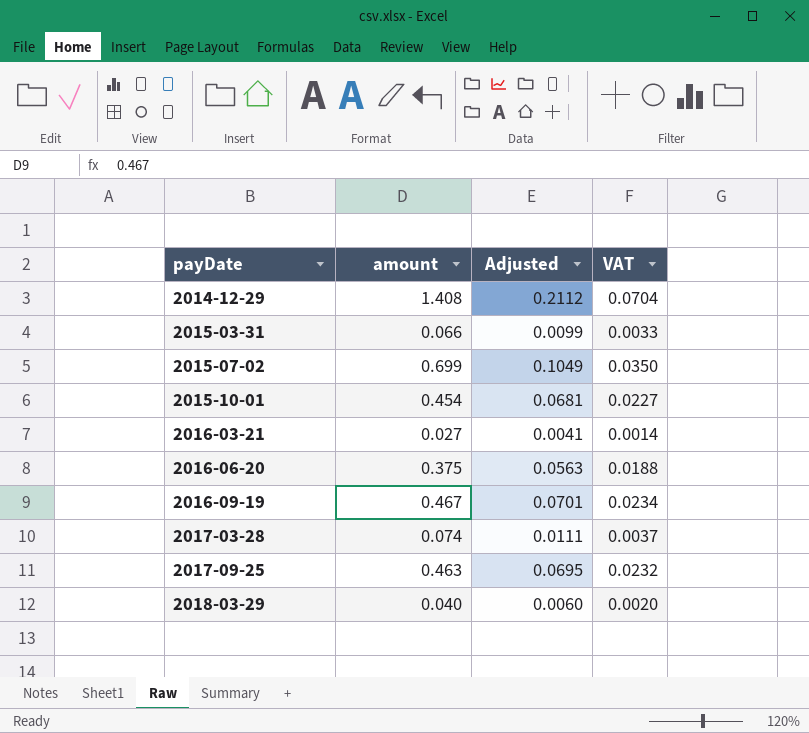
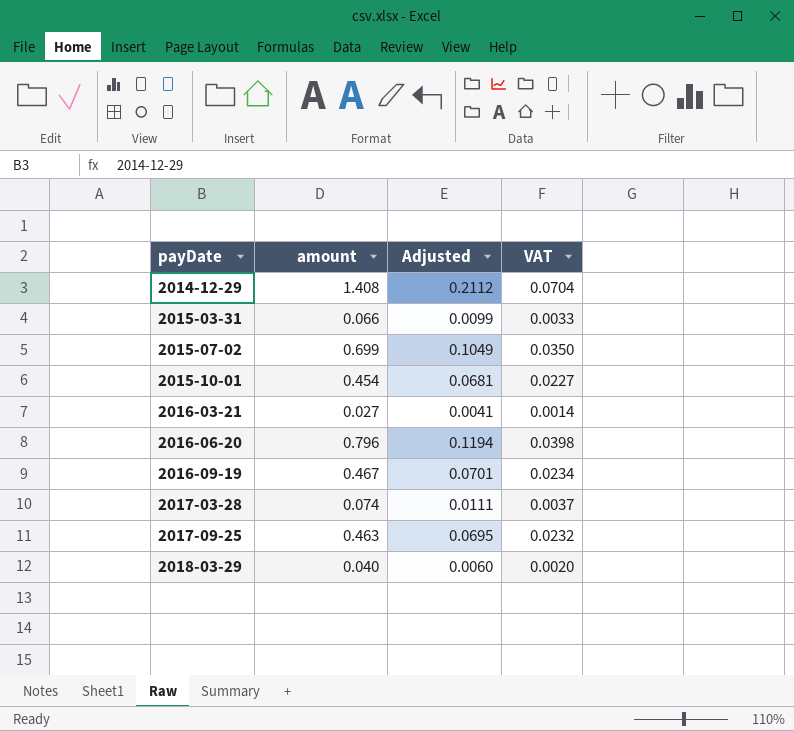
2016-06-20 | amount: 0.375 -> 0.796
2016-06-20 | Adjusted: 0.0563 -> 0.1194
2016-06-20 | VAT: 0.0188 -> 0.0398

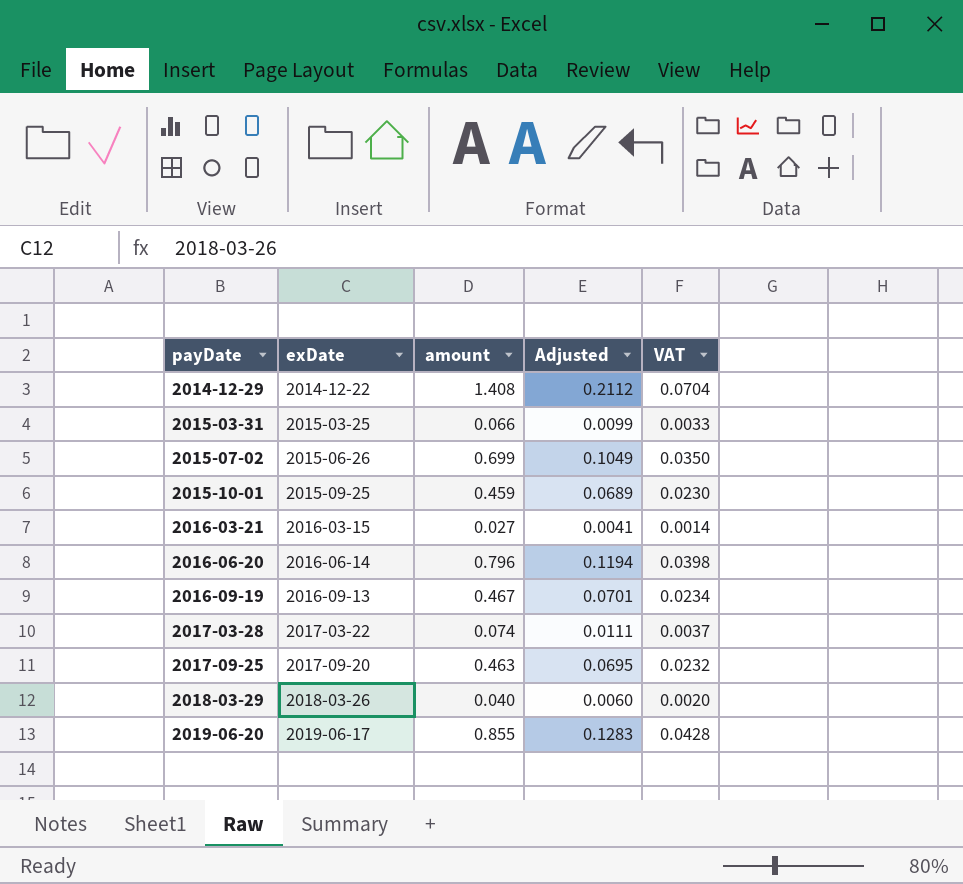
column exDate | position: none -> 2
2015-10-01 | amount: 0.454 -> 0.459
2015-10-01 | Adjusted: 0.0681 -> 0.0689
2015-10-01 | VAT: 0.0227 -> 0.0230
row 2019-06-20: none -> 2019-06-17 | 0.855 | 0.1283 | 0.0428

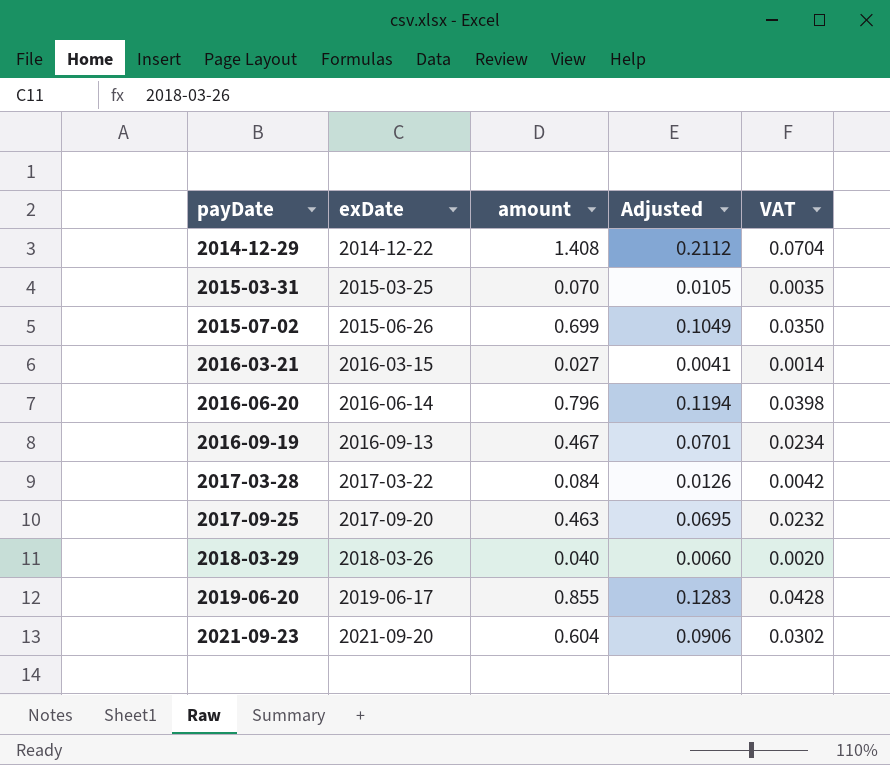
row 2015-10-01: 2015-09-25 | 0.459 | 0.0689 | 0.0230 -> none
2015-03-31 | amount: 0.066 -> 0.070
2015-03-31 | Adjusted: 0.0099 -> 0.0105
2015-03-31 | VAT: 0.0033 -> 0.0035
2017-03-28 | amount: 0.074 -> 0.084
2017-03-28 | Adjusted: 0.0111 -> 0.0126
2017-03-28 | VAT: 0.0037 -> 0.0042
row 2021-09-23: none -> 2021-09-20 | 0.604 | 0.0906 | 0.0302

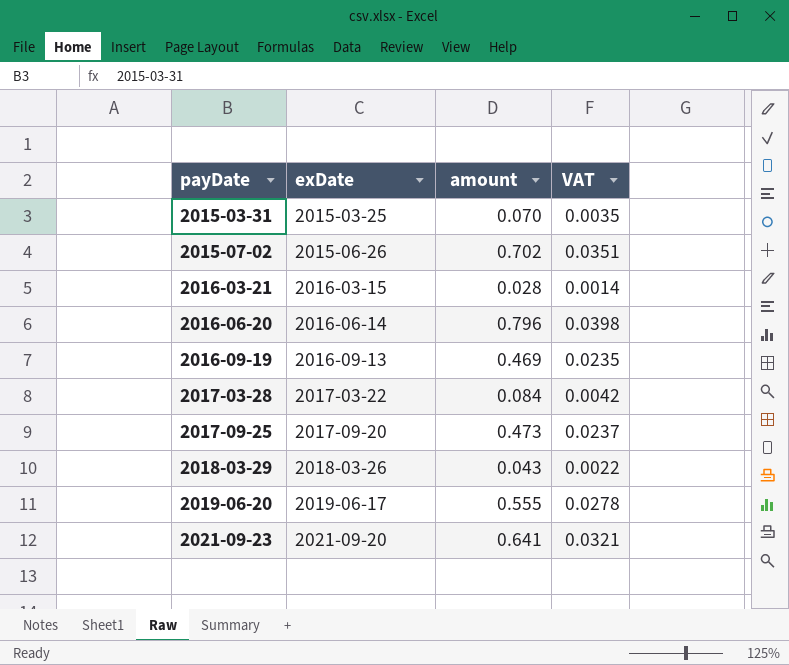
column Adjusted | formula: [amount] * 0.15 -> none
row 2014-12-29: 2014-12-22 | 1.408 | 0.2112 | 0.0704 -> none
2015-07-02 | amount: 0.699 -> 0.702
2015-07-02 | VAT: 0.0350 -> 0.0351
2016-03-21 | amount: 0.027 -> 0.028
2016-09-19 | amount: 0.467 -> 0.469
2016-09-19 | VAT: 0.0234 -> 0.0235
2017-09-25 | amount: 0.463 -> 0.473
2017-09-25 | VAT: 0.0232 -> 0.0237
2018-03-29 | amount: 0.040 -> 0.043
2018-03-29 | VAT: 0.0020 -> 0.0022
2019-06-20 | amount: 0.855 -> 0.555
2019-06-20 | VAT: 0.0428 -> 0.0278
2021-09-23 | amount: 0.604 -> 0.641
2021-09-23 | VAT: 0.0302 -> 0.0321

